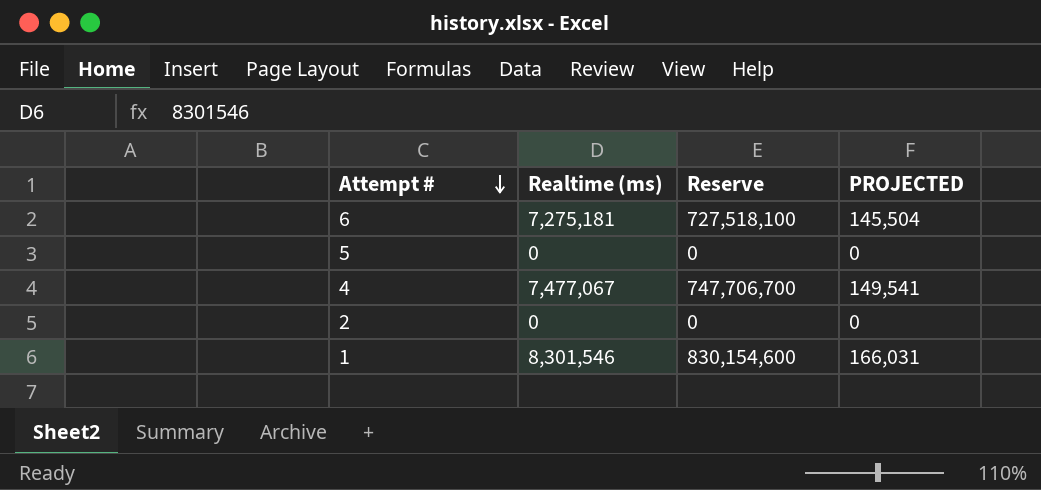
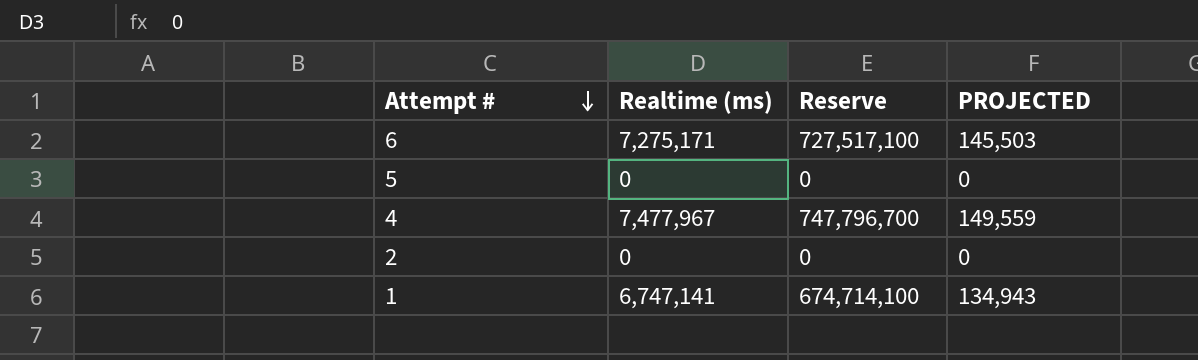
6 | Realtime (ms): 7,275,181 -> 7,275,171
6 | Reserve: 727,518,100 -> 727,517,100
6 | PROJECTED: 145,504 -> 145,503
4 | Realtime (ms): 7,477,067 -> 7,477,967
4 | Reserve: 747,706,700 -> 747,796,700
4 | PROJECTED: 149,541 -> 149,559
1 | Realtime (ms): 8,301,546 -> 6,747,141
1 | Reserve: 830,154,600 -> 674,714,100
1 | PROJECTED: 166,031 -> 134,943

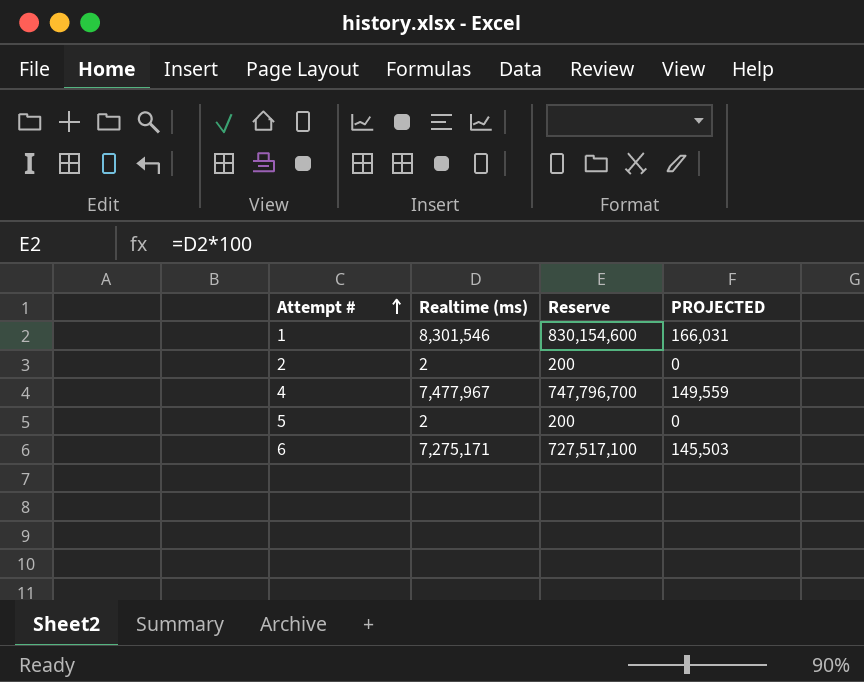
row order: Attempt # descending -> Attempt # ascending
1 | Realtime (ms): 6,747,141 -> 8,301,546
1 | Reserve: 674,714,100 -> 830,154,600
1 | PROJECTED: 134,943 -> 166,031
2 | Realtime (ms): 0 -> 2
2 | Reserve: 0 -> 200
5 | Realtime (ms): 0 -> 2
5 | Reserve: 0 -> 200

